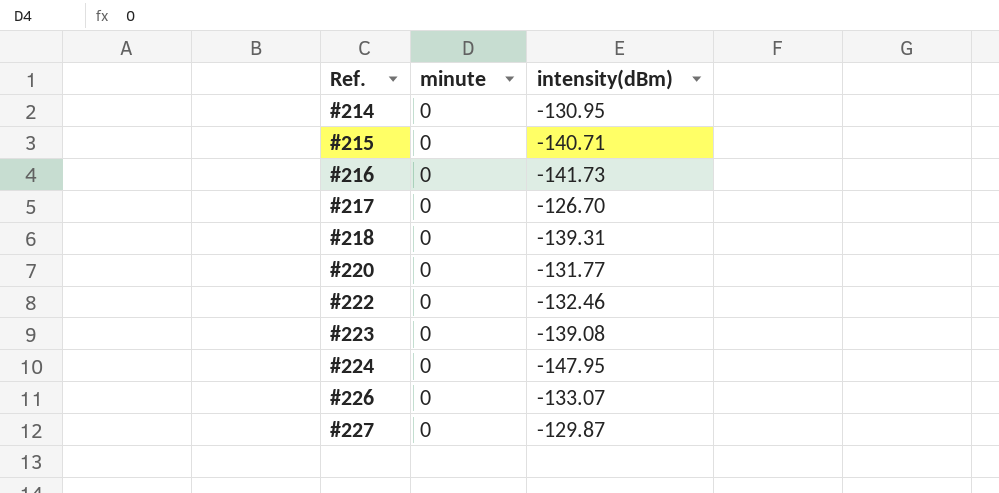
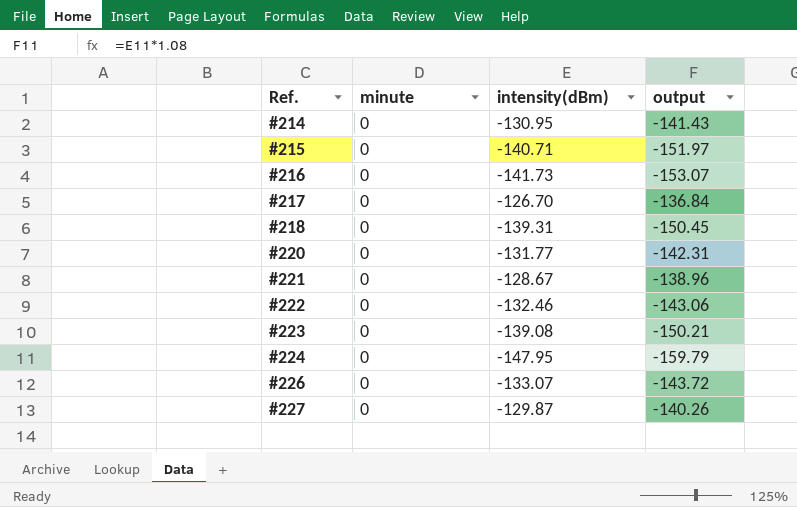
column output | formula: none -> [intensity(dBm)] * 1.08
row #221: none -> 0 | -128.67 | -138.96

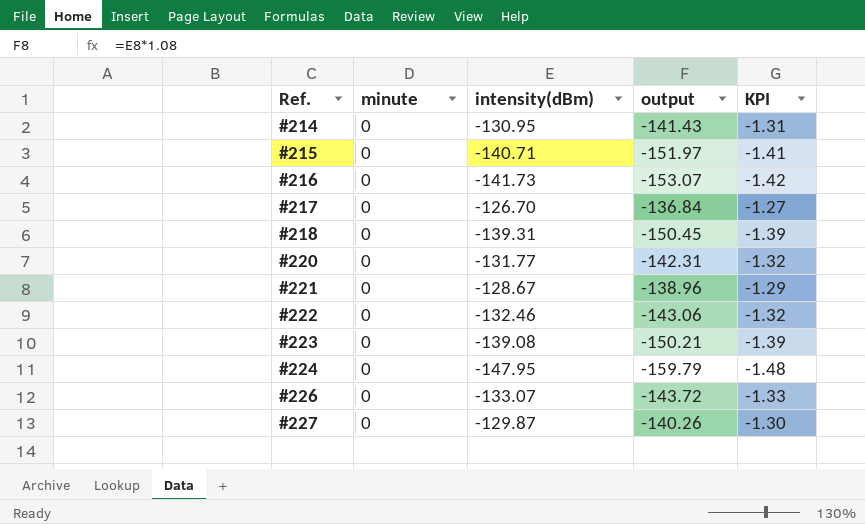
column KPI | formula: none -> [intensity(dBm)] * 0.01

